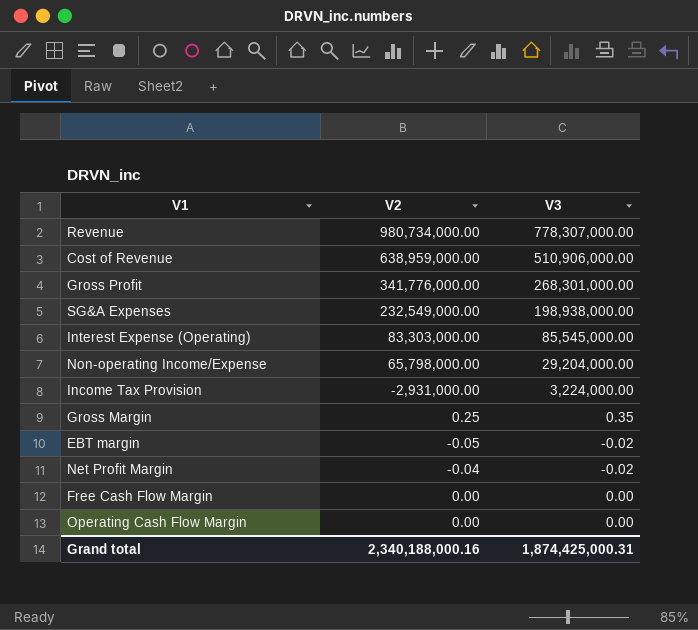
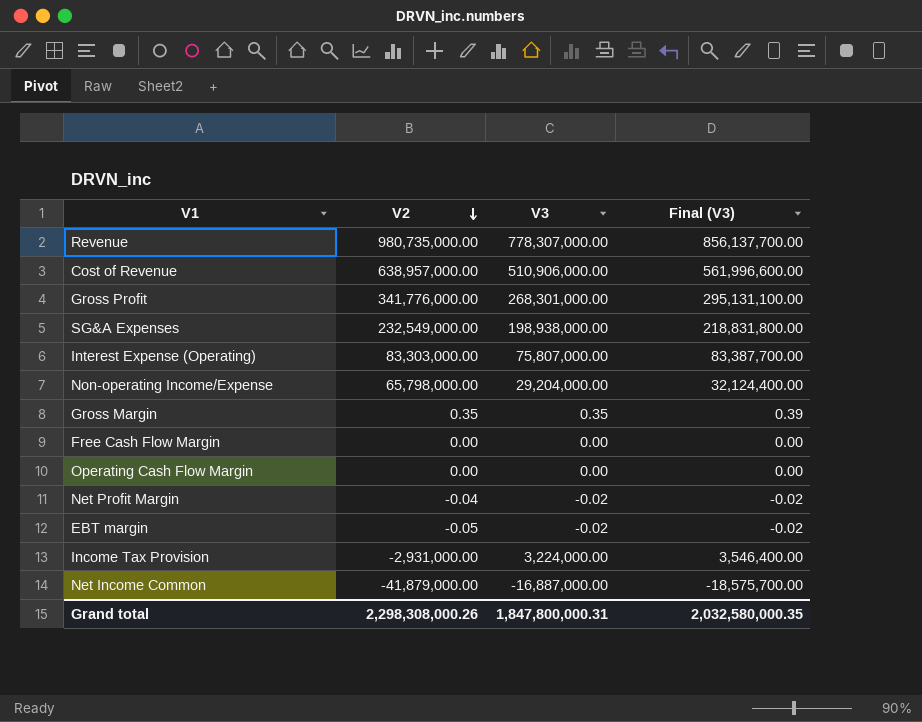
row order: none -> V2 descending
column Final (V3) | formula: none -> [V3] * 1.1
Revenue | V2: 980,734,000.00 -> 980,735,000.00
Cost of Revenue | V2: 638,959,000.00 -> 638,957,000.00
Interest Expense (Operating) | V3: 85,545,000.00 -> 75,807,000.00
Gross Margin | V2: 0.25 -> 0.35
row Net Income Common: none -> -41,879,000.00 | -16,887,000.00 | -18,575,700.00
Grand total | V2: 2,340,188,000.16 -> 2,298,308,000.26
Grand total | V3: 1,874,425,000.31 -> 1,847,800,000.31

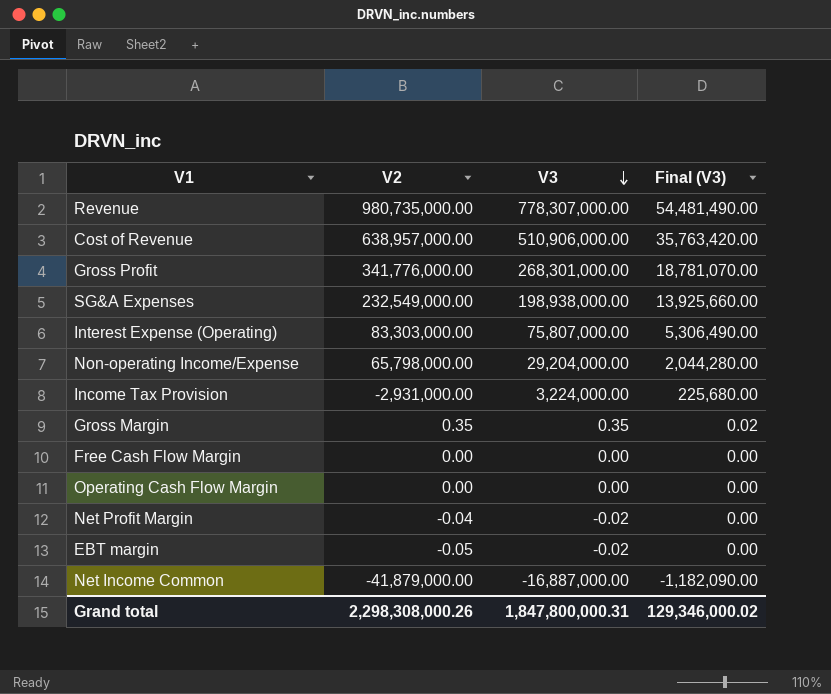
row order: V2 descending -> V3 descending
column Final (V3) | formula: [V3] * 1.1 -> [V3] * 0.07
Grand total | Final (V3): 2,032,580,000.35 -> 129,346,000.02

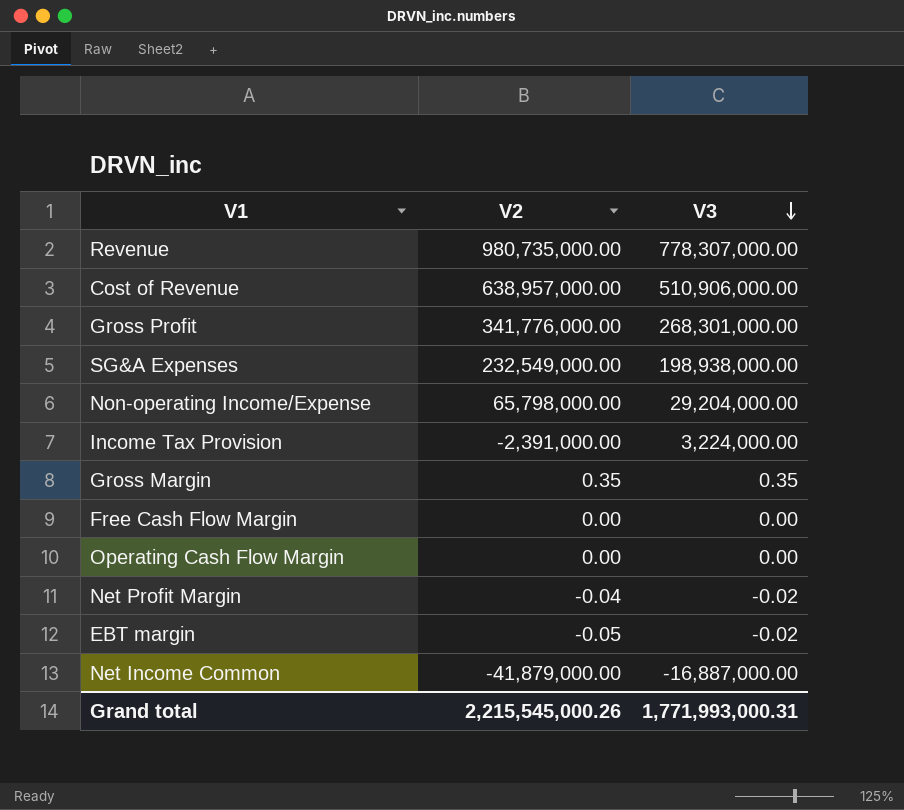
column Final (V3) | formula: [V3] * 0.07 -> none
row Interest Expense (Operating): 83,303,000.00 | 75,807,000.00 | 5,306,490.00 -> none
Income Tax Provision | V2: -2,931,000.00 -> -2,391,000.00
Grand total | V2: 2,298,308,000.26 -> 2,215,545,000.26
Grand total | V3: 1,847,800,000.31 -> 1,771,993,000.31

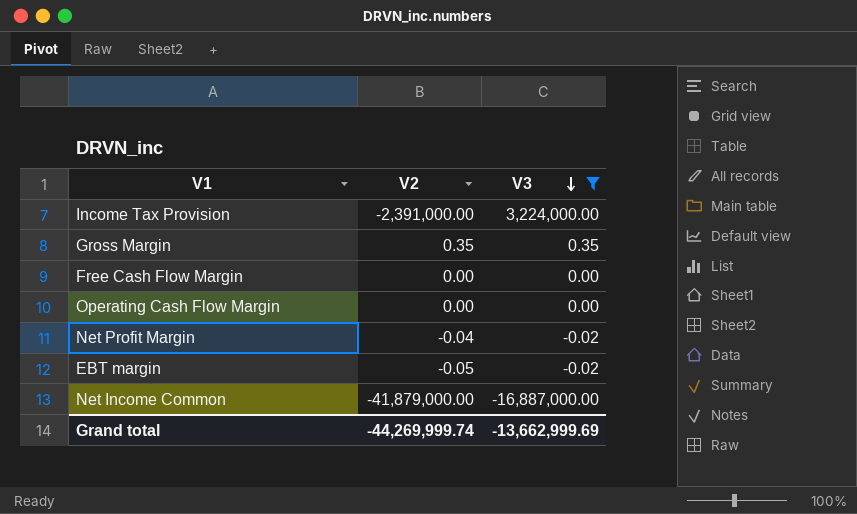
filter: none -> V3 <= 3,224,000.00
Grand total | V2: 2,215,545,000.26 -> -44,269,999.74
Grand total | V3: 1,771,993,000.31 -> -13,662,999.69

